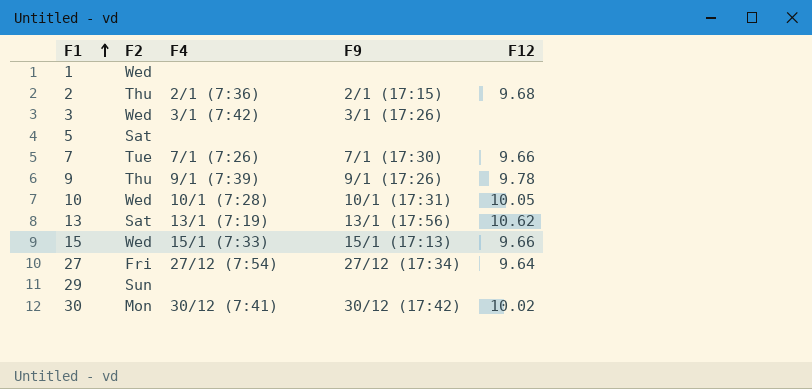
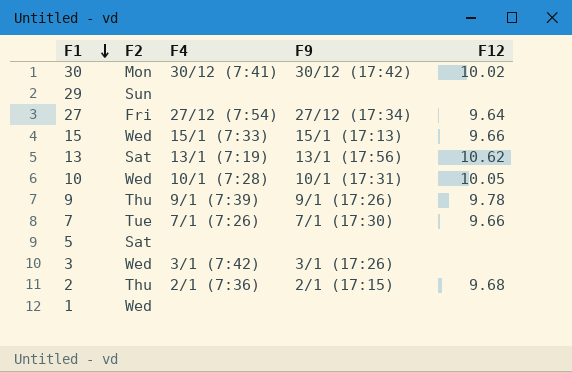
row order: F1 ascending -> F1 descending

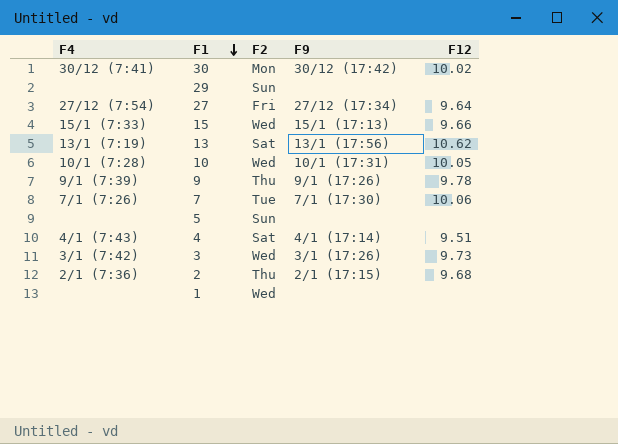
column F4 | position: 3 -> 1
7 | F12: 9.66 -> 10.06
5 | F2: Sat -> Sun
row 4: none -> 4/1 (7:43) | Sat | 4/1 (17:14) | 9.51
3 | F12: none -> 9.73

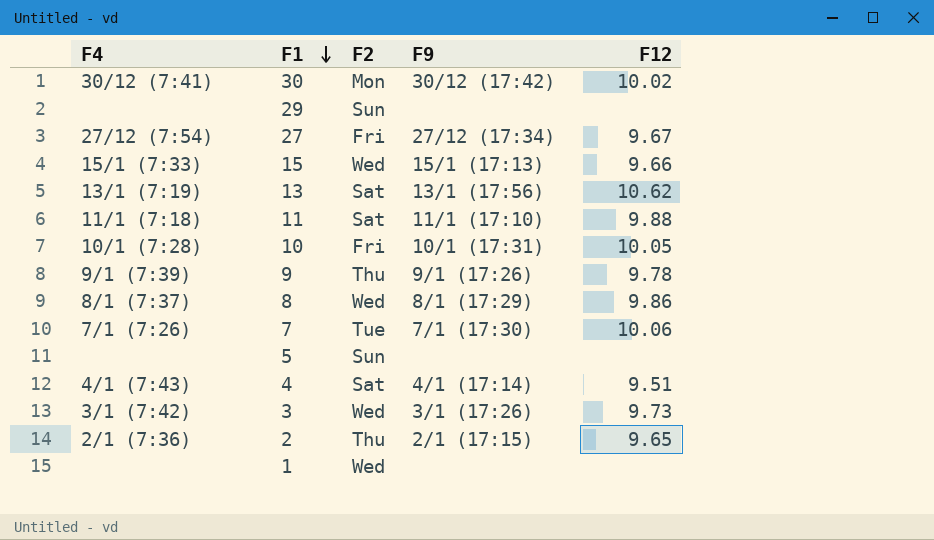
27 | F12: 9.64 -> 9.67
row 11: none -> 11/1 (7:18) | Sat | 11/1 (17:10) | 9.88
10 | F2: Wed -> Fri
row 8: none -> 8/1 (7:37) | Wed | 8/1 (17:29) | 9.86
2 | F12: 9.68 -> 9.65

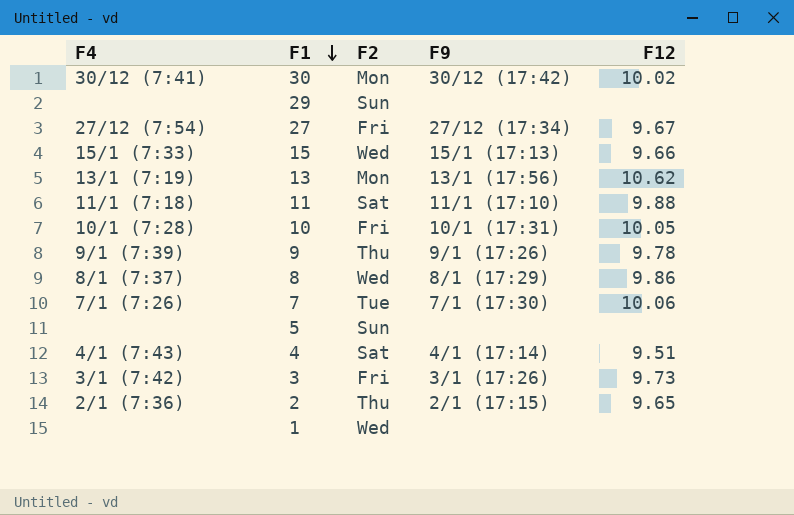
13 | F2: Sat -> Mon
3 | F2: Wed -> Fri

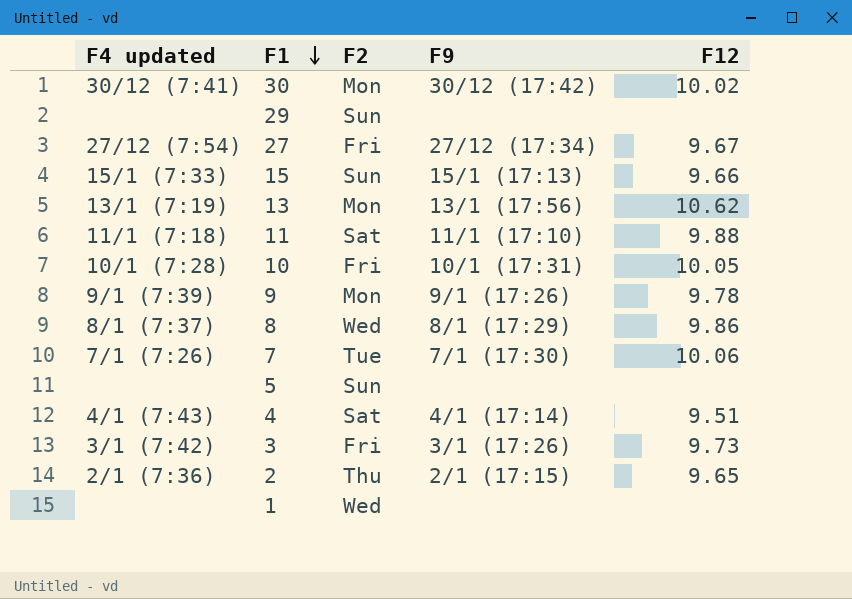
column name: F4 -> F4 updated
15 | F2: Wed -> Sun
9 | F2: Thu -> Mon

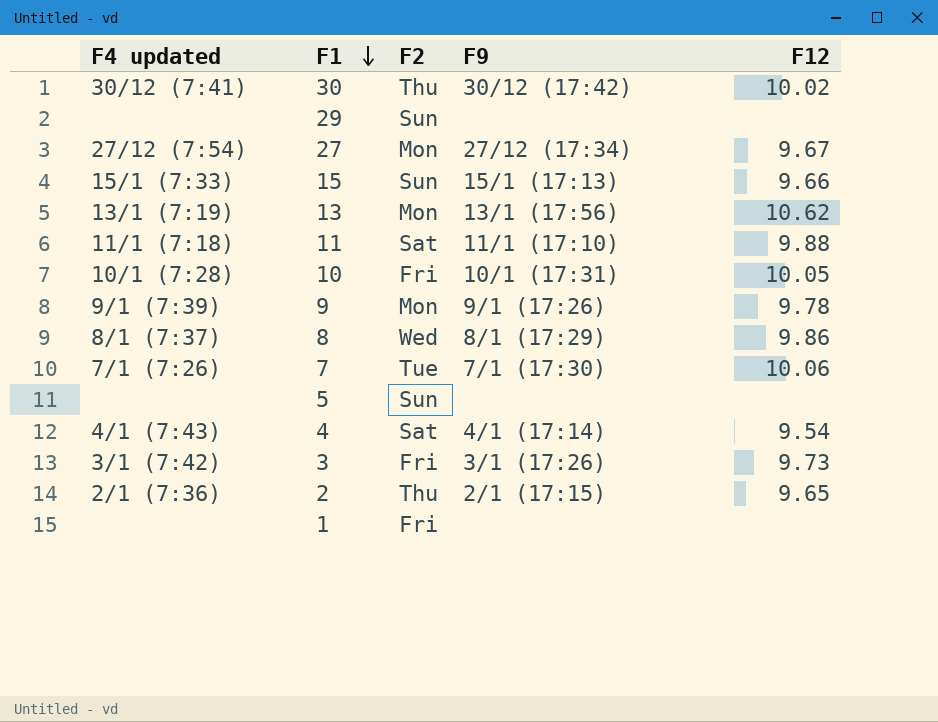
30 | F2: Mon -> Thu
27 | F2: Fri -> Mon
4 | F12: 9.51 -> 9.54
1 | F2: Wed -> Fri

